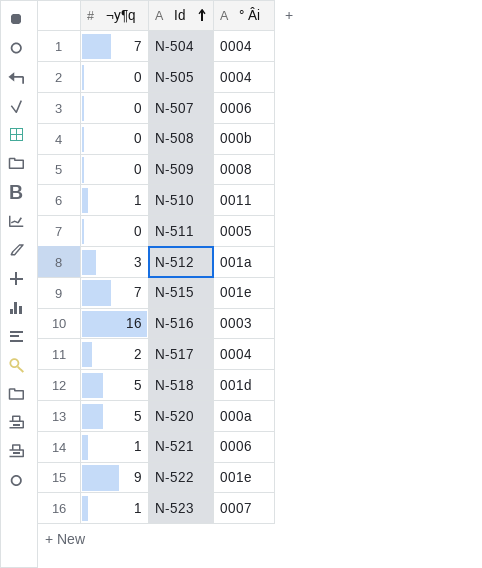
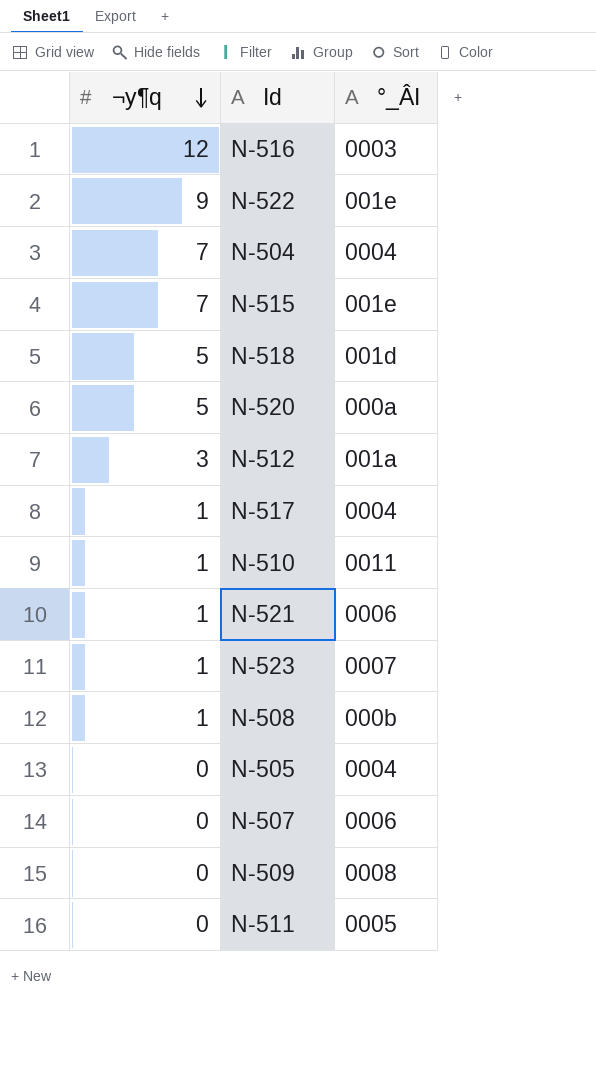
row order: Id ascending -> ¬y¶q descending
column name: ° Âi -> °_ÂI
N-516 | ¬y¶q: 16 -> 12
N-517 | ¬y¶q: 2 -> 1
N-508 | ¬y¶q: 0 -> 1

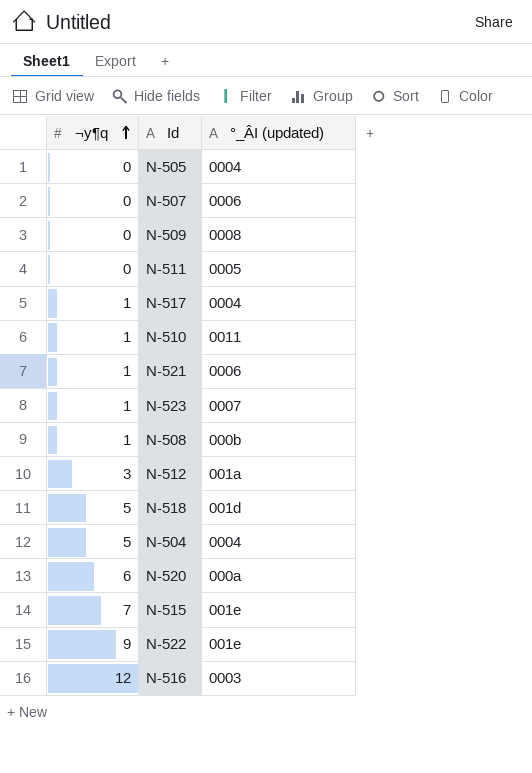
row order: ¬y¶q descending -> ¬y¶q ascending
column name: °_ÂI -> °_ÂI (updated)
N-504 | ¬y¶q: 7 -> 5
N-520 | ¬y¶q: 5 -> 6

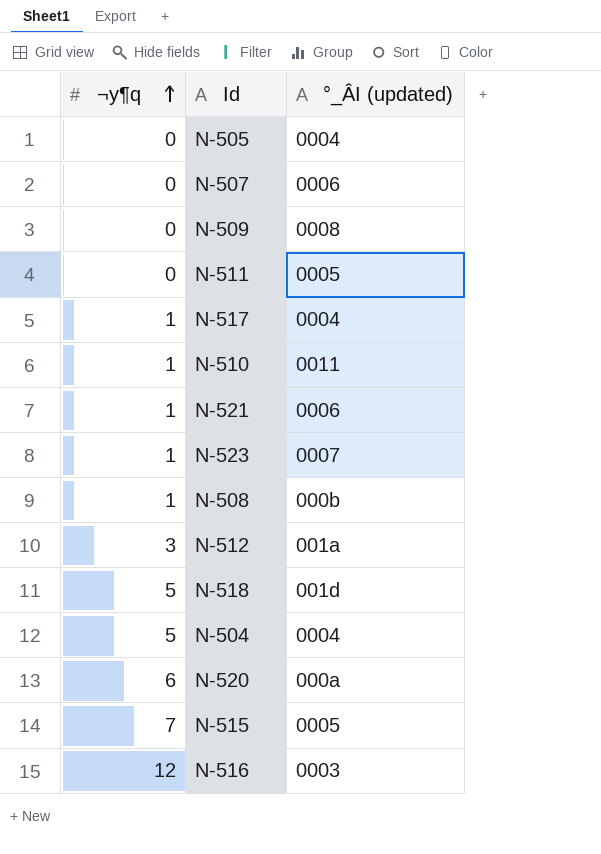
row N-522: 9 | 001e -> none
N-515 | °_ÂI (updated): 001e -> 0005

